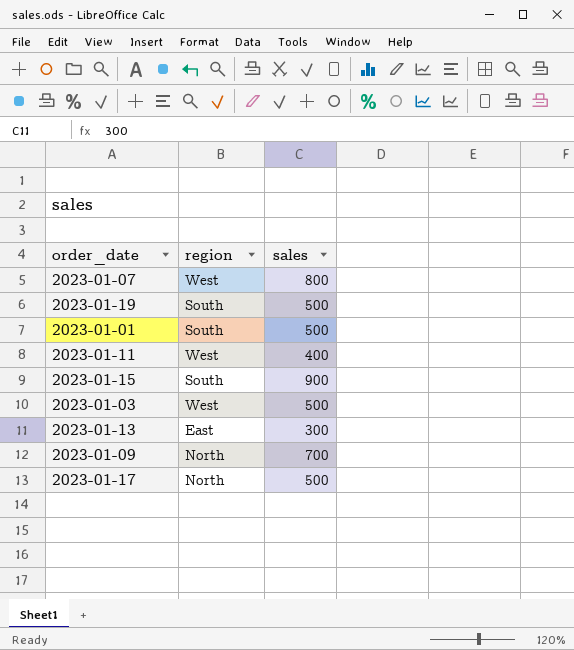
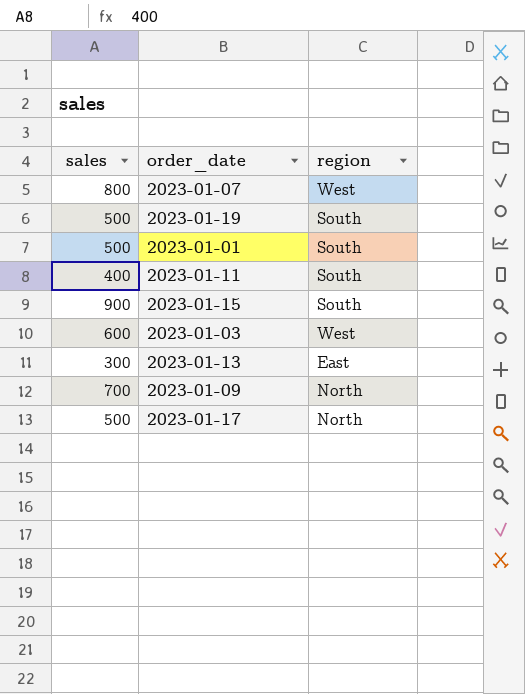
column sales | position: 3 -> 1
2023-01-11 | region: West -> South
2023-01-03 | sales: 500 -> 600

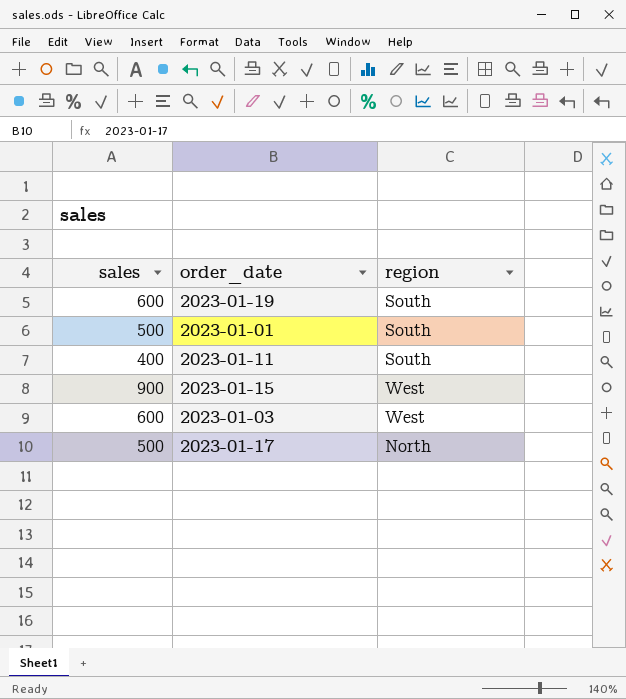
row 2023-01-07: 800 | West -> none
row 2023-01-13: 300 | East -> none
row 2023-01-09: 700 | North -> none
2023-01-19 | sales: 500 -> 600
2023-01-15 | region: South -> West

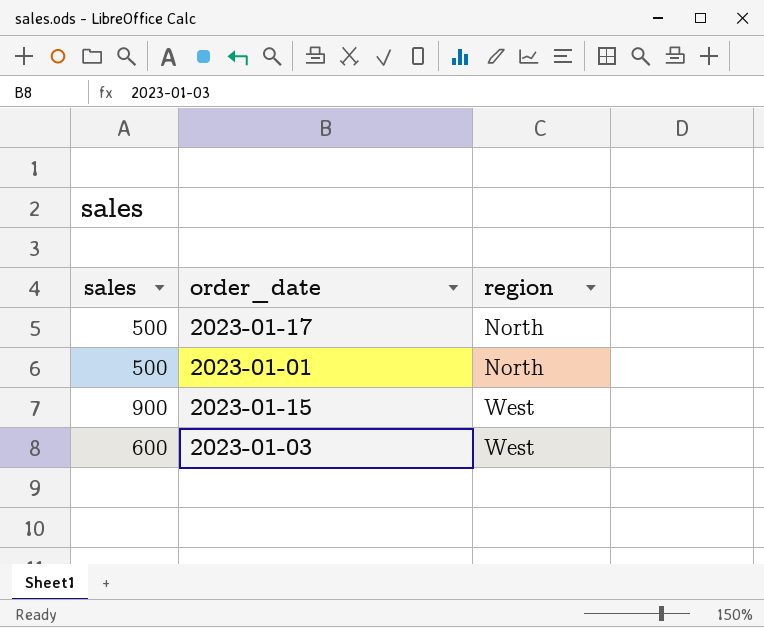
row order: none -> region ascending
row 2023-01-19: 600 | South -> none
row 2023-01-11: 400 | South -> none
2023-01-01 | region: South -> North

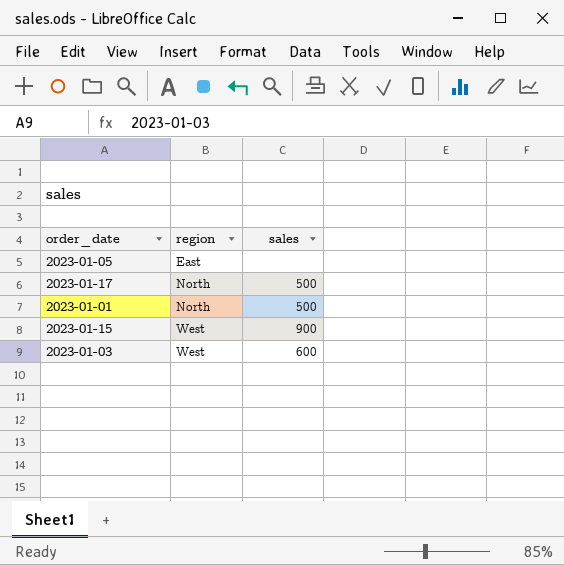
column sales | position: 1 -> 3
row 2023-01-05: none -> East | none

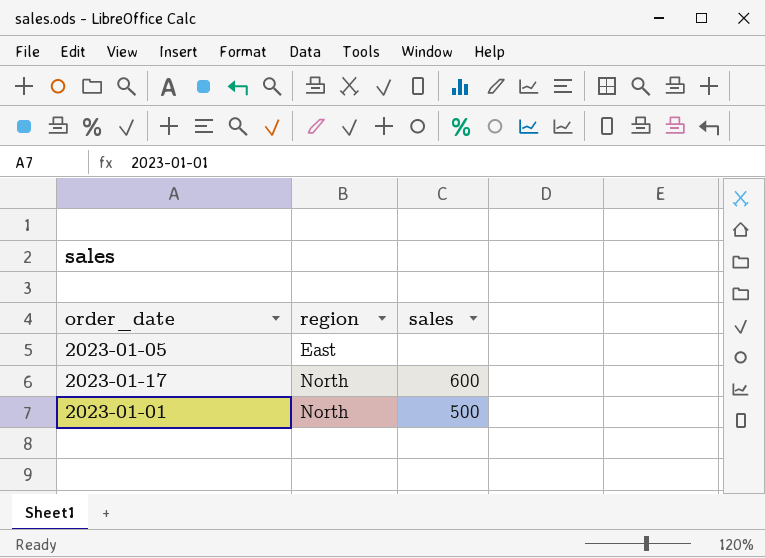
row 2023-01-15: West | 900 -> none
row 2023-01-03: West | 600 -> none
2023-01-17 | sales: 500 -> 600

